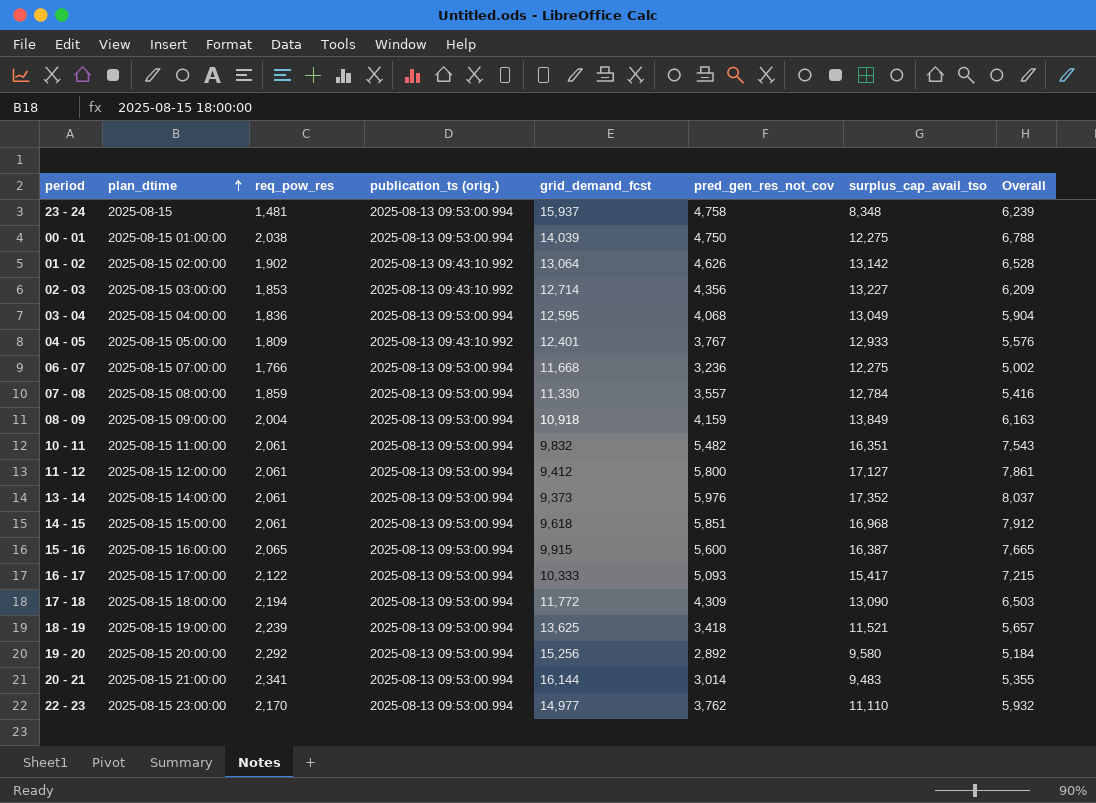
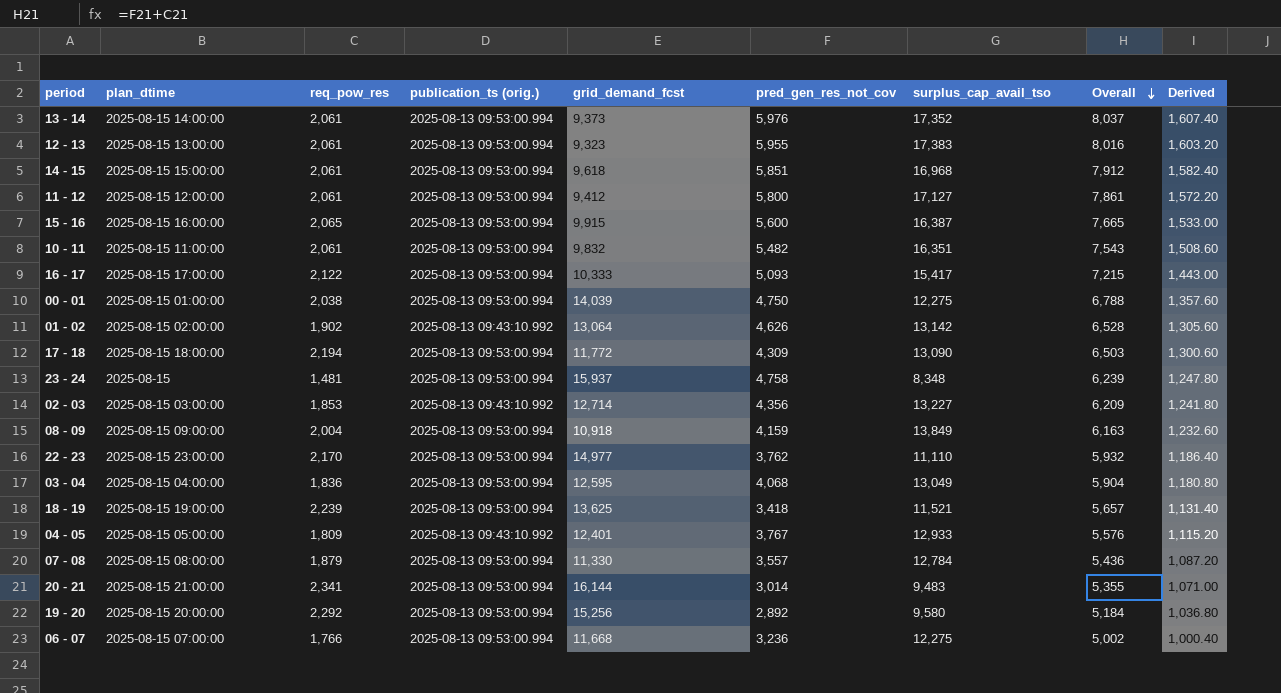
row order: plan_dtime ascending -> Overall descending
column Derived | formula: none -> [Overall] * 0.2
row 12 - 13: none -> 2025-08-15 13:00:00 | 2,061 | 2025-08-13 09:53:00.994 | 9,323 | 5,955 | 17,383 | 8,016 | 1,603.20
07 - 08 | req_pow_res: 1,859 -> 1,879
07 - 08 | Overall: 5,416 -> 5,436

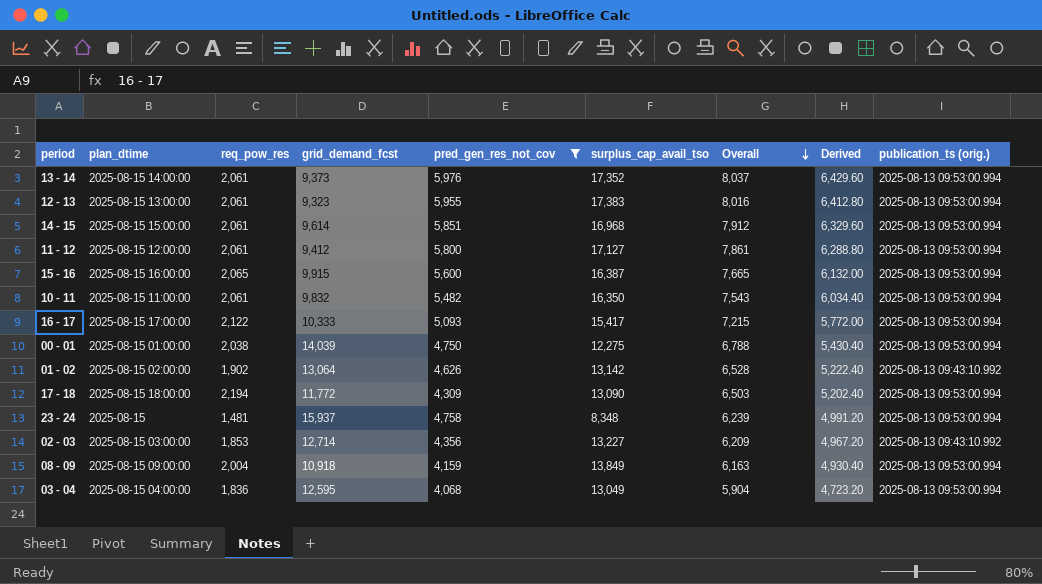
filter: none -> pred_gen_res_not_cov >= 4,068
column Derived | formula: [Overall] * 0.2 -> [Overall] * 0.8
column publication_ts (orig.) | position: 4 -> 9
14 - 15 | grid_demand_fcst: 9,618 -> 9,614
10 - 11 | surplus_cap_avail_tso: 16,351 -> 16,350

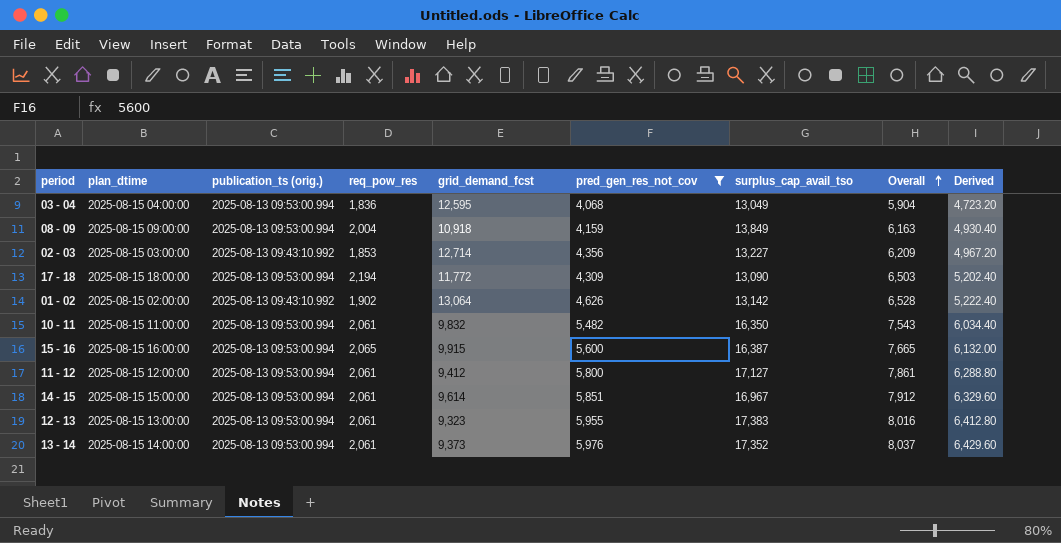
row order: Overall descending -> Overall ascending
column publication_ts (orig.) | position: 9 -> 3
row 16 - 17: 2025-08-15 17:00:00 | 2,122 | 10,333 | 5,093 | 15,417 | 7,215 | 5,772.00 | 2025-08-13 09:53:00.994 -> none
row 00 - 01: 2025-08-15 01:00:00 | 2,038 | 14,039 | 4,750 | 12,275 | 6,788 | 5,430.40 | 2025-08-13 09:53:00.994 -> none
row 23 - 24: 2025-08-15 | 1,481 | 15,937 | 4,758 | 8,348 | 6,239 | 4,991.20 | 2025-08-13 09:53:00.994 -> none
14 - 15 | surplus_cap_avail_tso: 16,968 -> 16,967

